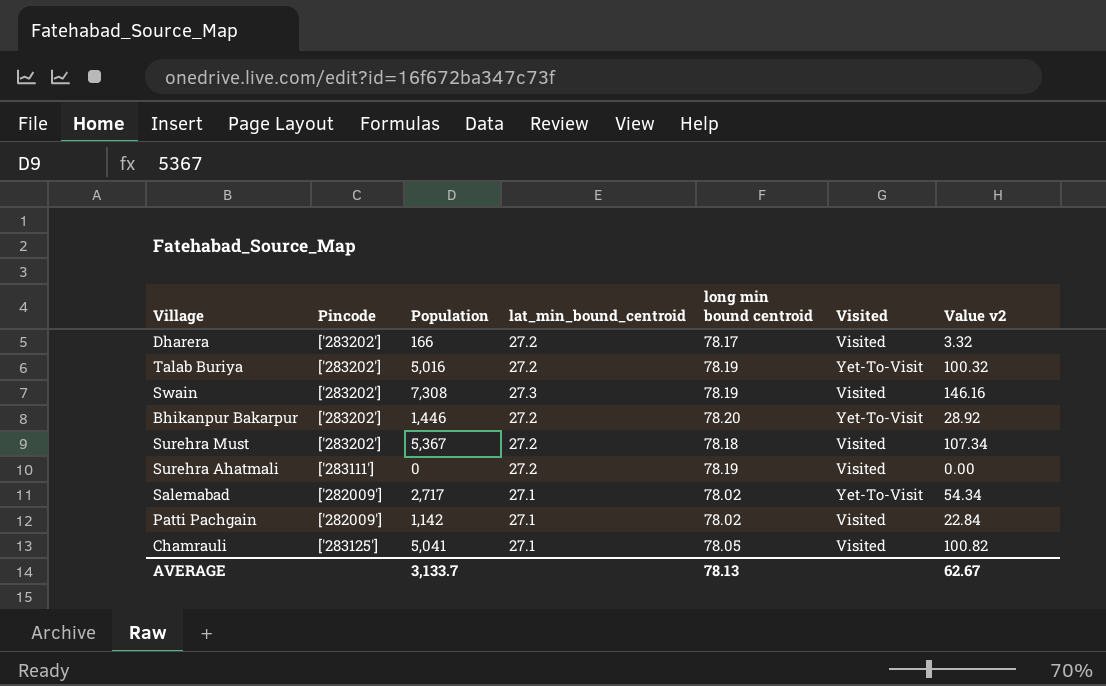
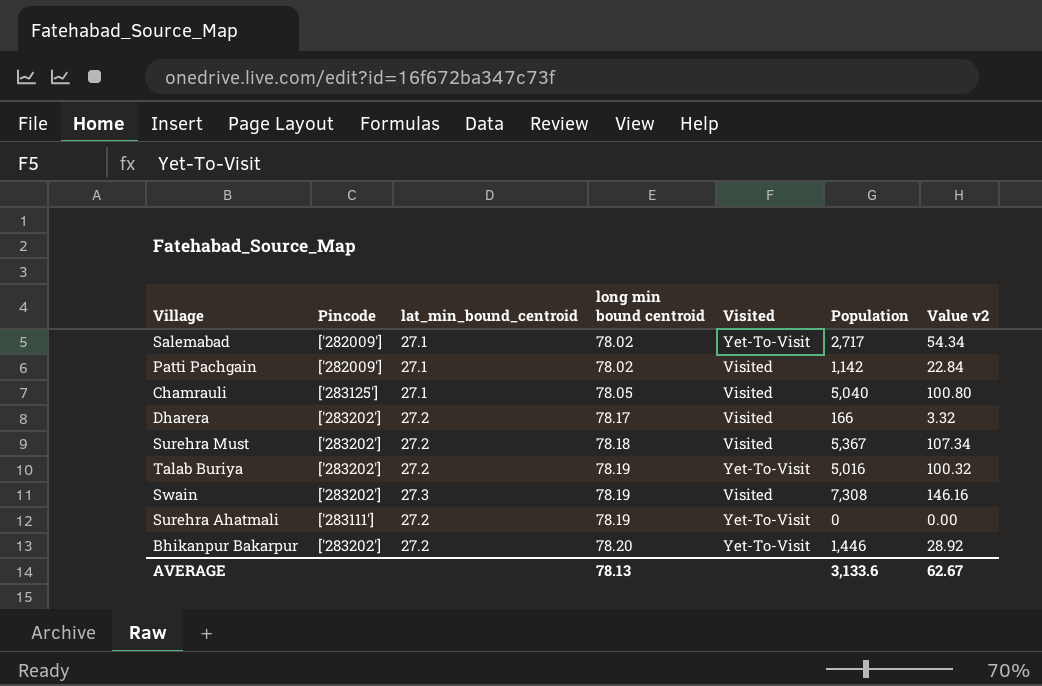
row order: none -> long min bound centroid ascending
column Population | position: 3 -> 6
Chamrauli | Population: 5,041 -> 5,040
Chamrauli | Value v2: 100.82 -> 100.80
Surehra Ahatmali | Visited: Visited -> Yet-To-Visit
AVERAGE | Population: 3,133.7 -> 3,133.6

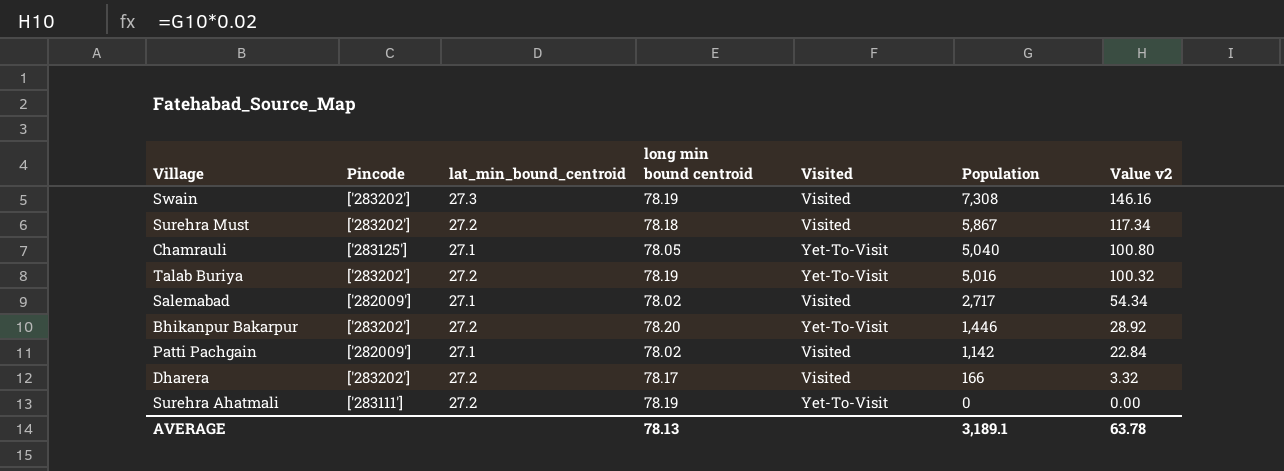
row order: long min bound centroid ascending -> Population descending
Surehra Must | Population: 5,367 -> 5,867
Surehra Must | Value v2: 107.34 -> 117.34
Chamrauli | Visited: Visited -> Yet-To-Visit
Salemabad | Visited: Yet-To-Visit -> Visited
AVERAGE | Population: 3,133.6 -> 3,189.1
AVERAGE | Value v2: 62.67 -> 63.78

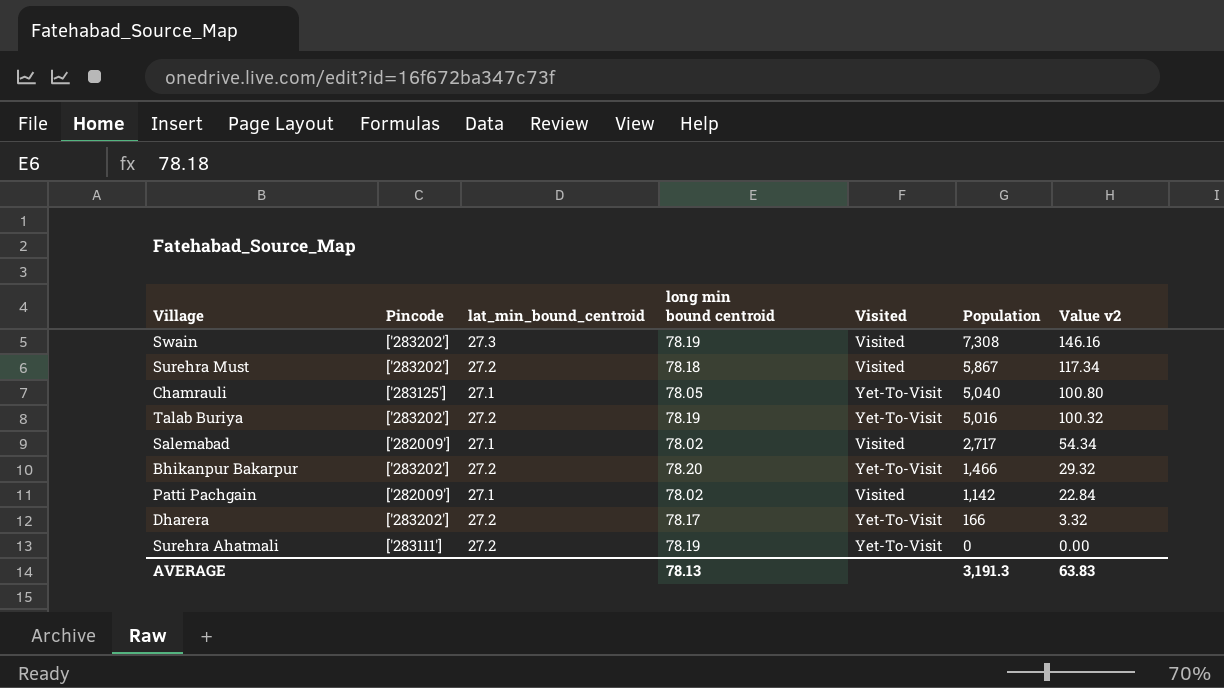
Bhikanpur Bakarpur | Population: 1,446 -> 1,466
Bhikanpur Bakarpur | Value v2: 28.92 -> 29.32
Dharera | Visited: Visited -> Yet-To-Visit
AVERAGE | Population: 3,189.1 -> 3,191.3
AVERAGE | Value v2: 63.78 -> 63.83

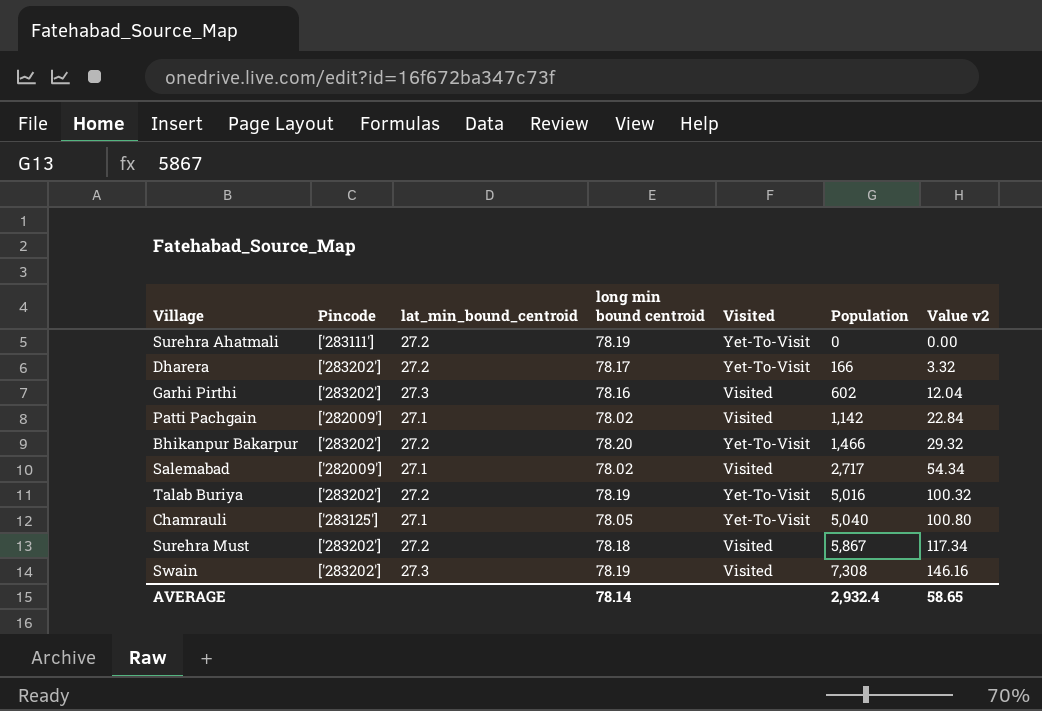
row order: Population descending -> Population ascending
row Garhi Pirthi: none -> ['283202'] | 27.3 | 78.16 | Visited | 602 | 12.04
AVERAGE | long min bound centroid: 78.13 -> 78.14
AVERAGE | Population: 3,191.3 -> 2,932.4
AVERAGE | Value v2: 63.83 -> 58.65

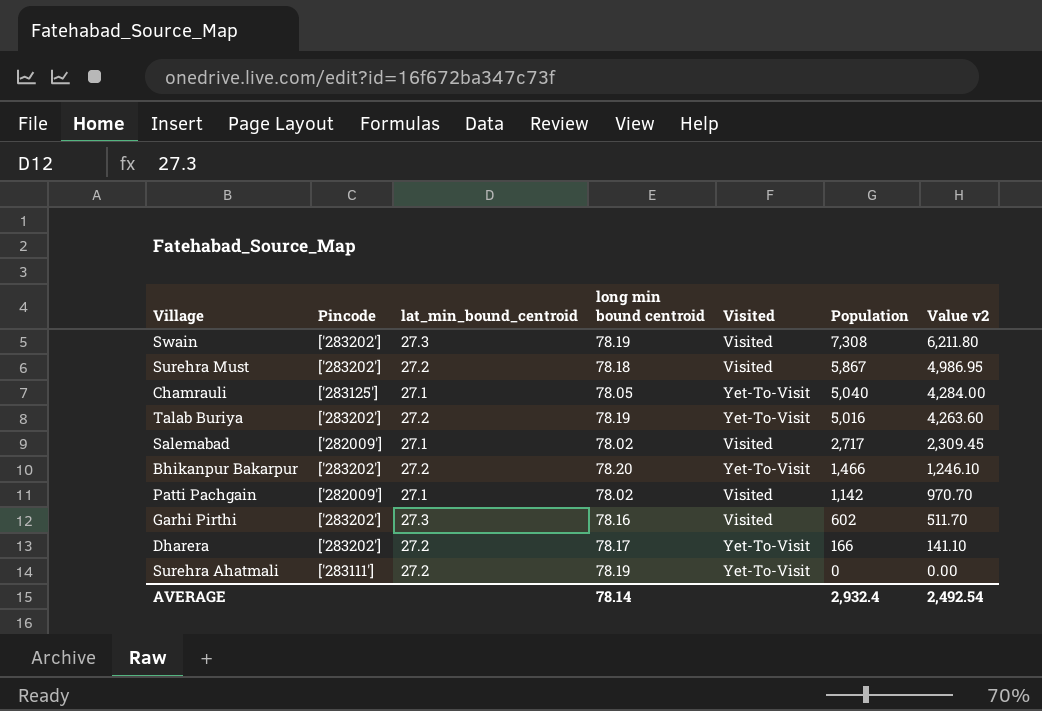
row order: Population ascending -> Population descending
column Value v2 | formula: [Population] * 0.02 -> [Population] * 0.85
AVERAGE | Value v2: 58.65 -> 2,492.54

